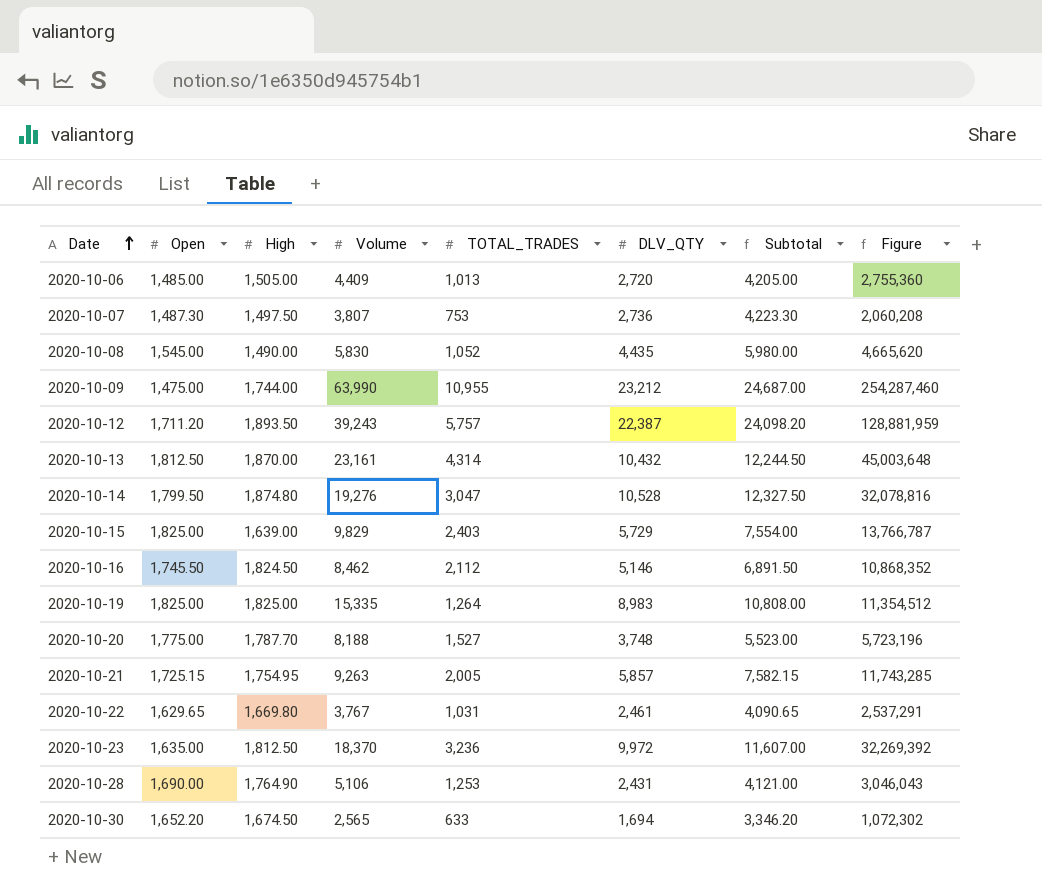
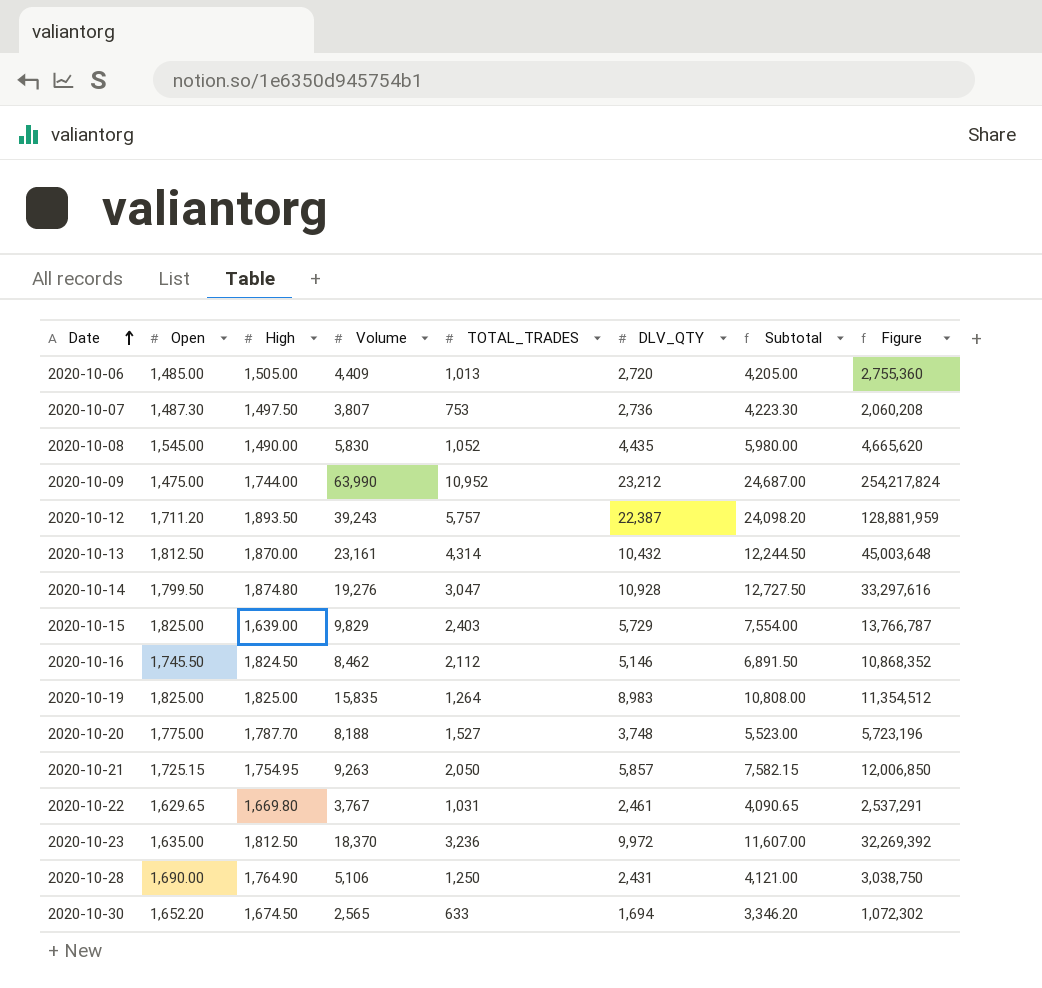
2020-10-09 | TOTAL_TRADES: 10,955 -> 10,952
2020-10-09 | Figure: 254,287,460 -> 254,217,824
2020-10-14 | DLV_QTY: 10,528 -> 10,928
2020-10-14 | Subtotal: 12,327.50 -> 12,727.50
2020-10-14 | Figure: 32,078,816 -> 33,297,616
2020-10-19 | Volume: 15,335 -> 15,835
2020-10-21 | TOTAL_TRADES: 2,005 -> 2,050
2020-10-21 | Figure: 11,743,285 -> 12,006,850
2020-10-28 | TOTAL_TRADES: 1,253 -> 1,250
2020-10-28 | Figure: 3,046,043 -> 3,038,750

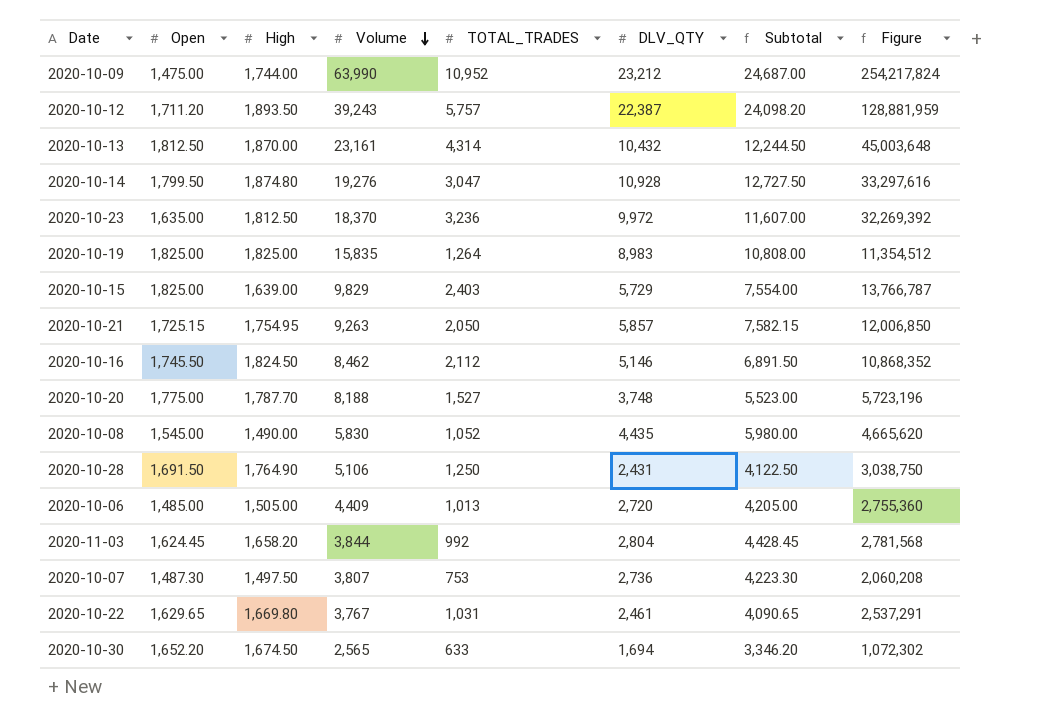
row order: Date ascending -> Volume descending
2020-10-28 | Open: 1,690.00 -> 1,691.50
2020-10-28 | Subtotal: 4,121.00 -> 4,122.50
row 2020-11-03: none -> 1,624.45 | 1,658.20 | 3,844 | 992 | 2,804 | 4,428.45 | 2,781,568

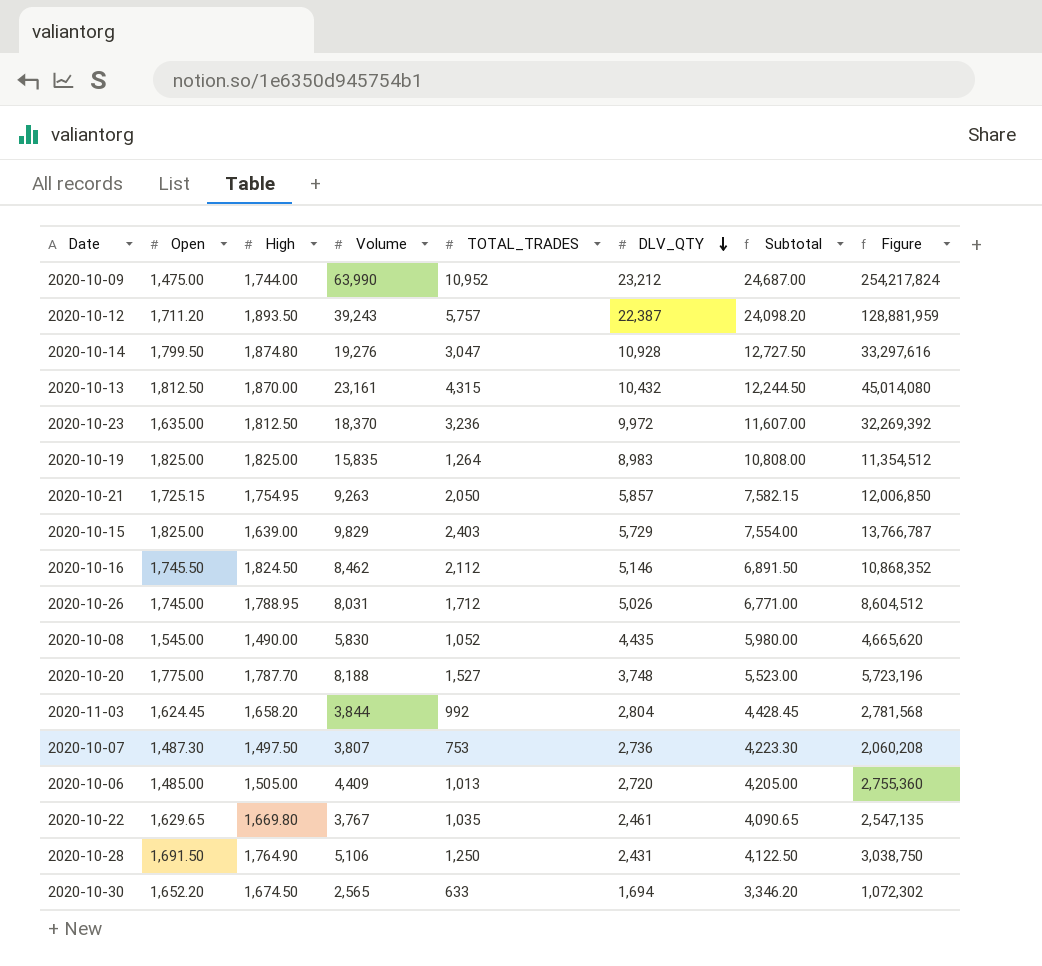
row order: Volume descending -> DLV_QTY descending
2020-10-13 | TOTAL_TRADES: 4,314 -> 4,315
2020-10-13 | Figure: 45,003,648 -> 45,014,080
row 2020-10-26: none -> 1,745.00 | 1,788.95 | 8,031 | 1,712 | 5,026 | 6,771.00 | 8,604,512
2020-10-22 | TOTAL_TRADES: 1,031 -> 1,035
2020-10-22 | Figure: 2,537,291 -> 2,547,135

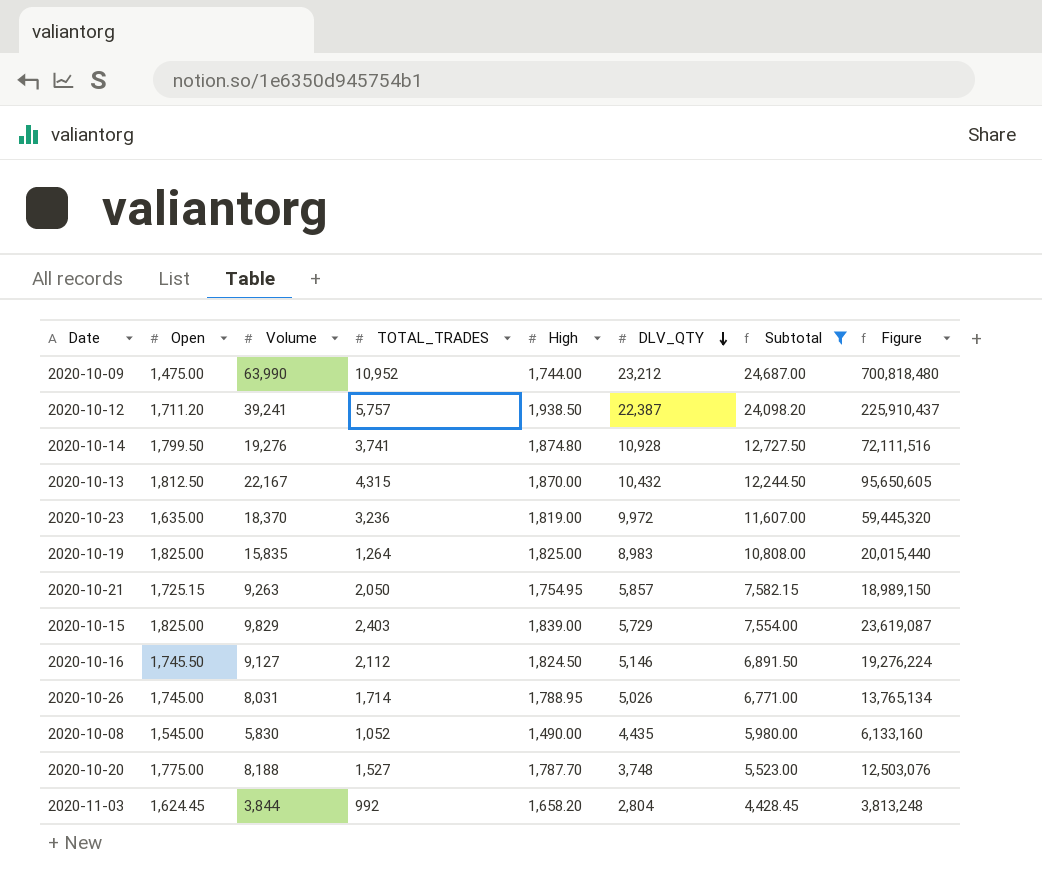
filter: none -> Subtotal >= 4,428.45
column High | position: 3 -> 5
column Figure | formula: [TOTAL_TRADES] * [DLV_QTY] -> [Volume] * [TOTAL_TRADES]
2020-10-12 | Volume: 39,243 -> 39,241
2020-10-12 | High: 1,893.50 -> 1,938.50
2020-10-14 | TOTAL_TRADES: 3,047 -> 3,741
2020-10-13 | Volume: 23,161 -> 22,167
2020-10-23 | High: 1,812.50 -> 1,819.00
2020-10-15 | High: 1,639.00 -> 1,839.00
2020-10-16 | Volume: 8,462 -> 9,127
2020-10-26 | TOTAL_TRADES: 1,712 -> 1,714

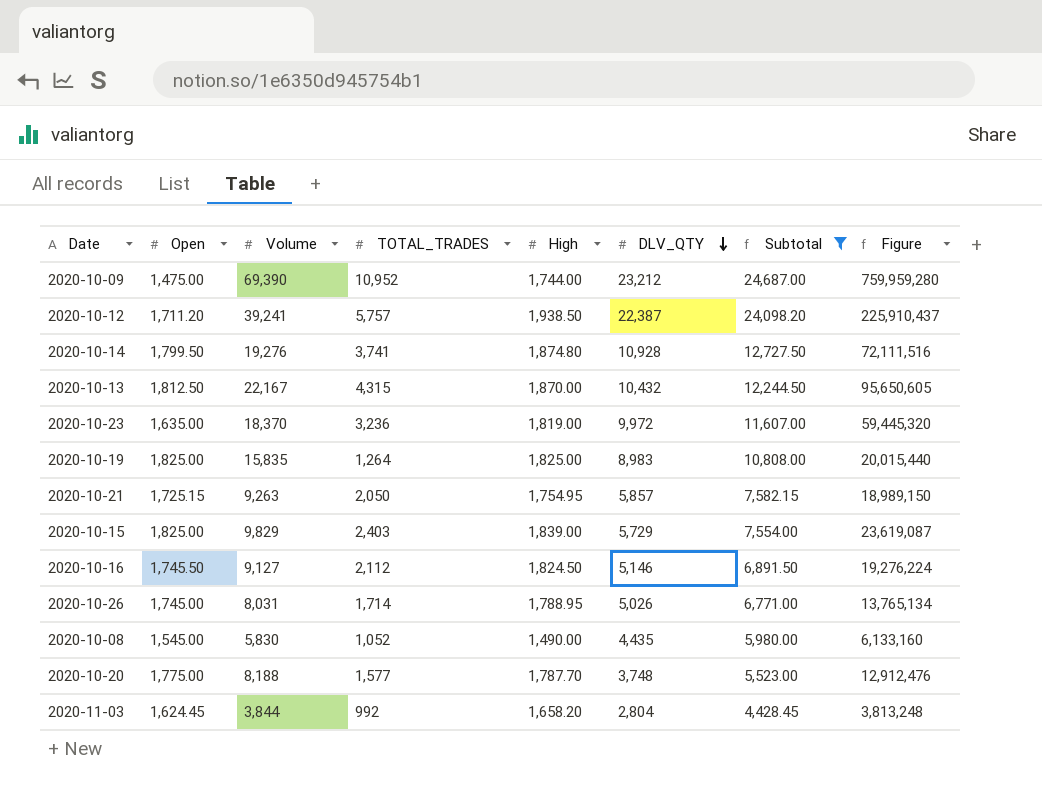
2020-10-09 | Volume: 63,990 -> 69,390
2020-10-09 | Figure: 700,818,480 -> 759,959,280
2020-10-20 | TOTAL_TRADES: 1,527 -> 1,577
2020-10-20 | Figure: 12,503,076 -> 12,912,476

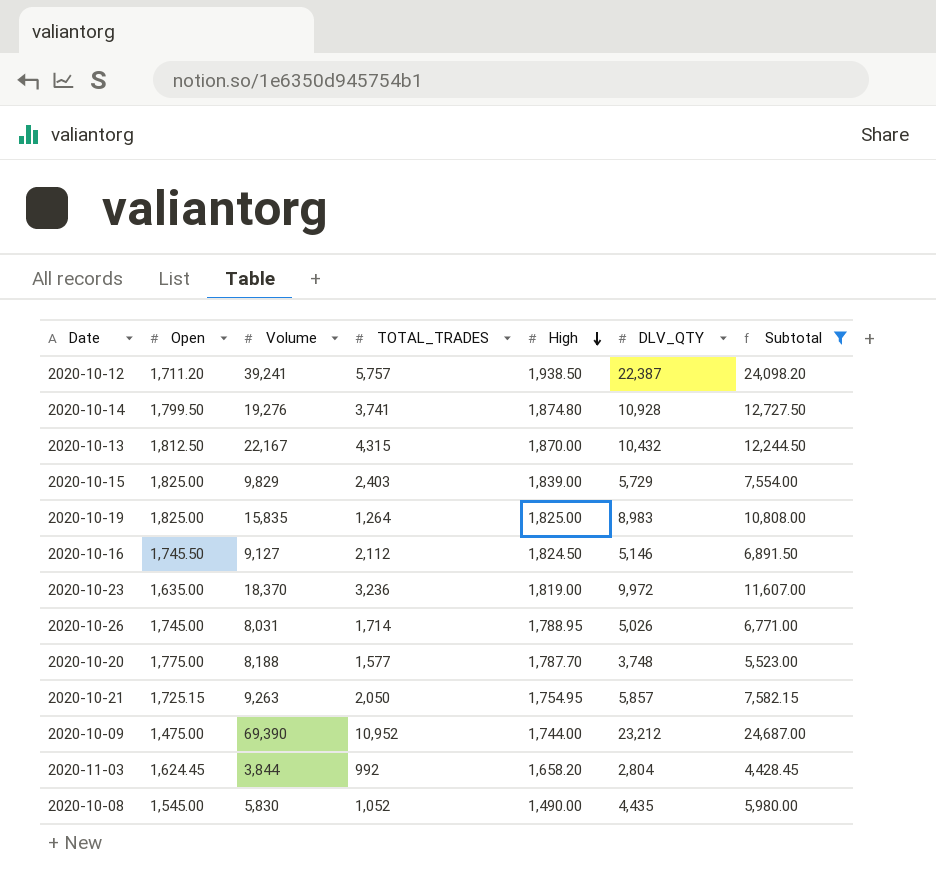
row order: DLV_QTY descending -> High descending
column Figure | formula: [Volume] * [TOTAL_TRADES] -> none

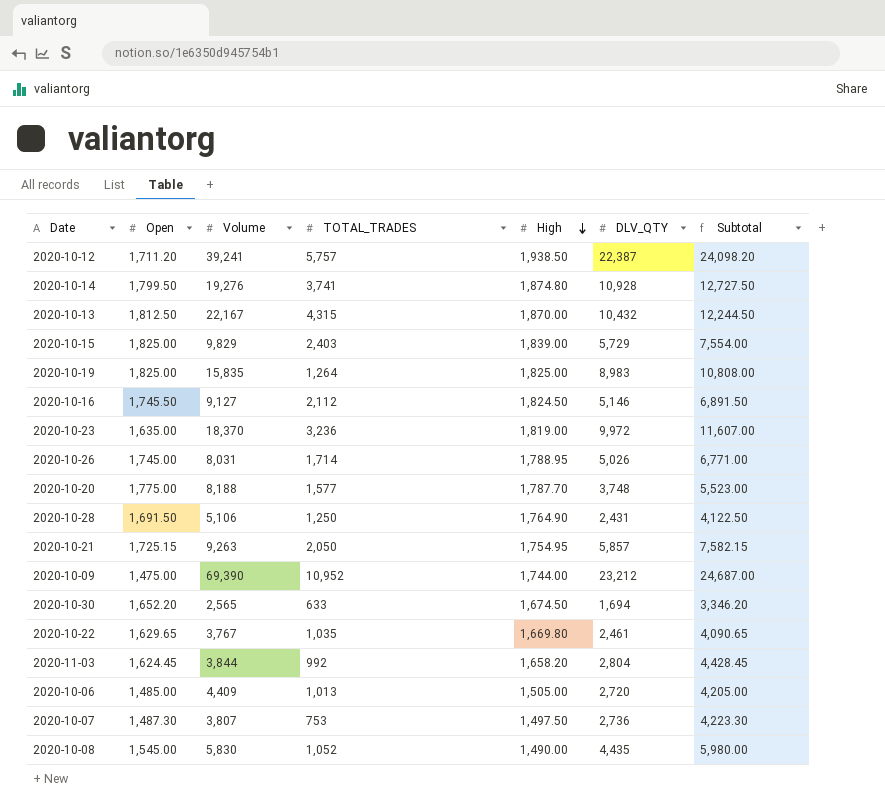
filter: Subtotal >= 4,428.45 -> none

